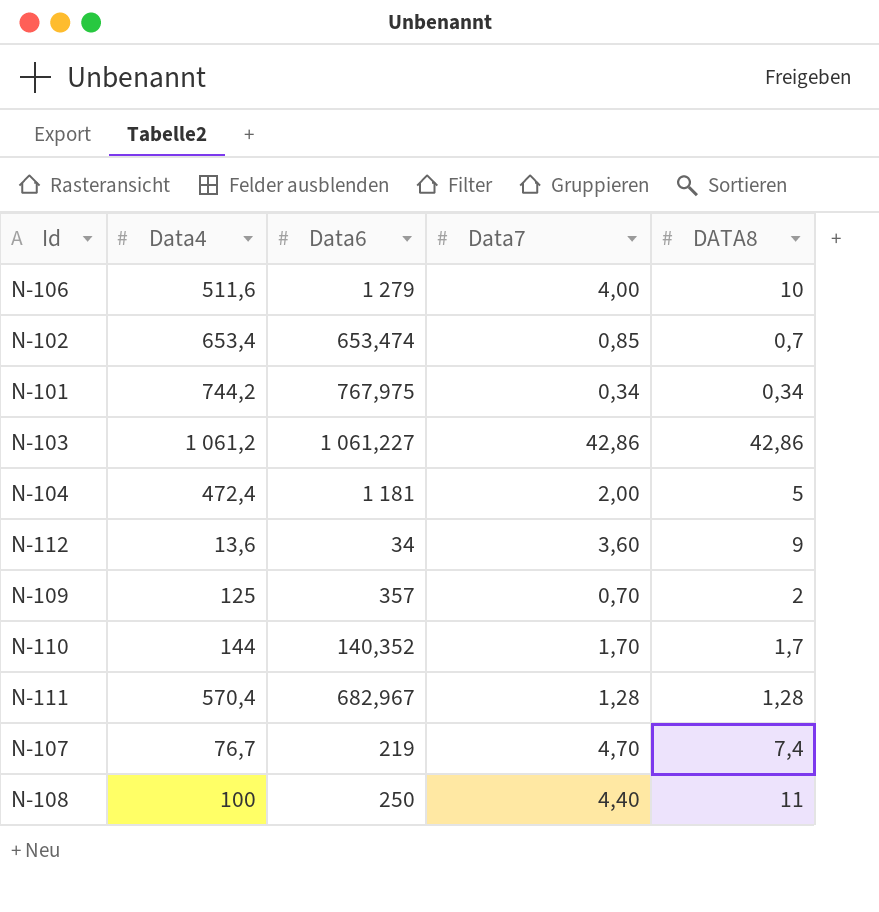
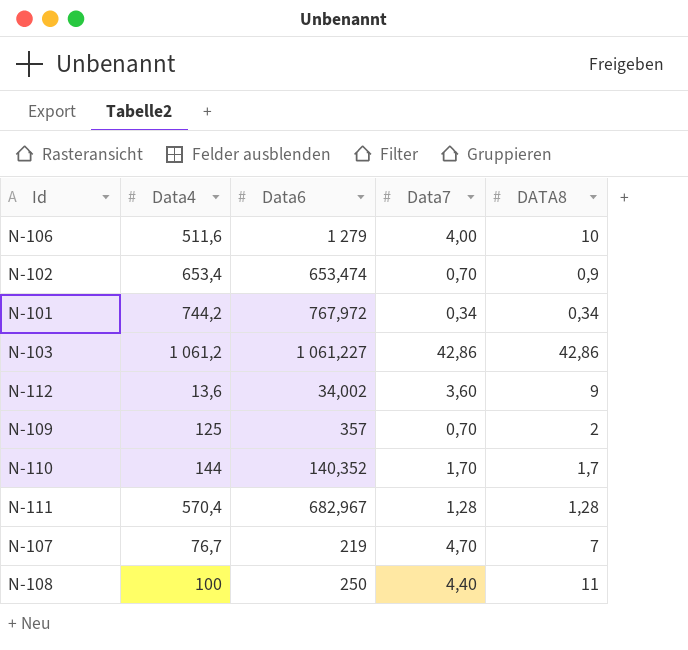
row N-104: 472,4 | 1 181 | 2,00 | 5 -> none
N-102 | Data7: 0,85 -> 0,70
N-102 | DATA8: 0,7 -> 0,9
N-101 | Data6: 767,975 -> 767,972
N-112 | Data6: 34 -> 34,002
N-107 | DATA8: 7,4 -> 7

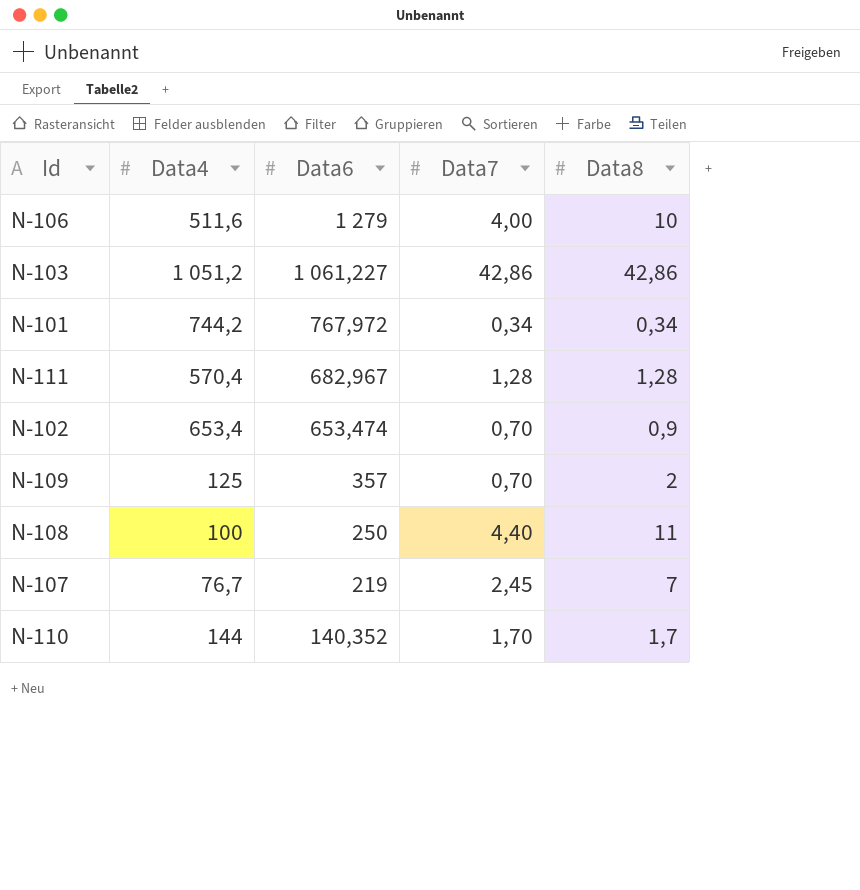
row order: none -> Data6 descending
column name: DATA8 -> Data8
row N-112: 13,6 | 34,002 | 3,60 | 9 -> none
N-103 | Data4: 1 061,2 -> 1 051,2
N-107 | Data7: 4,70 -> 2,45

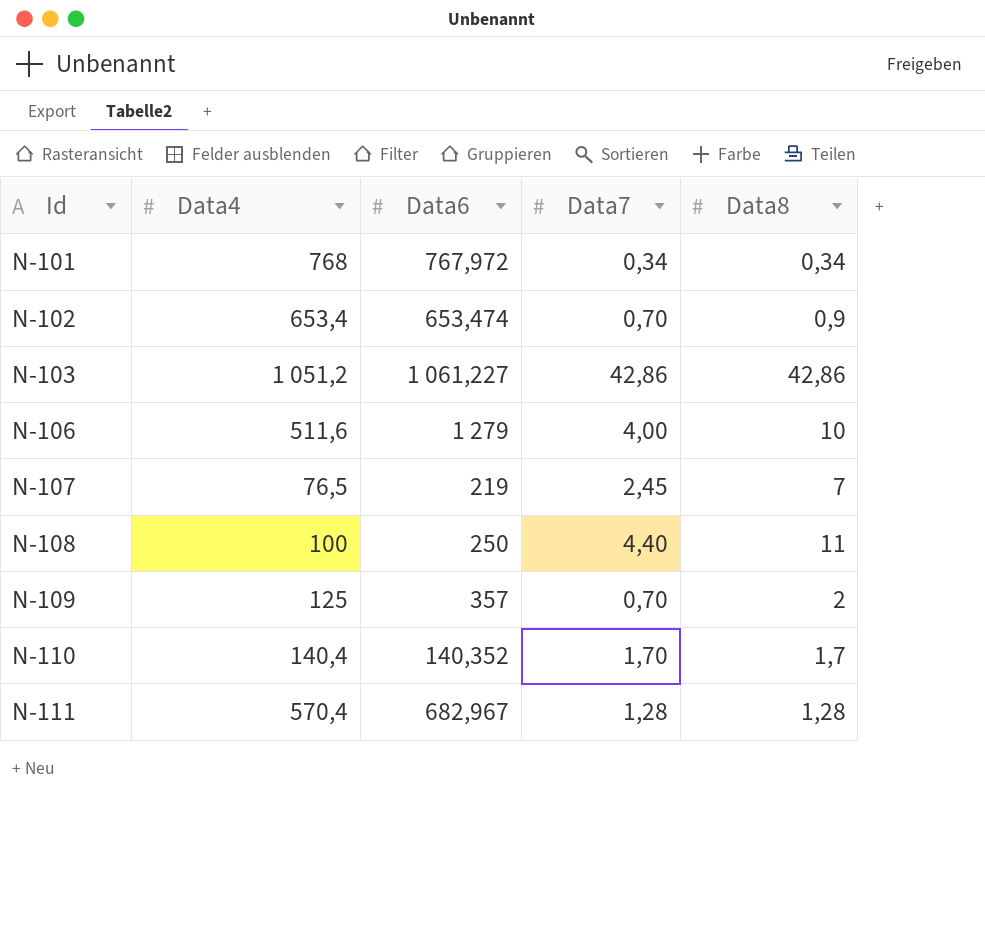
row order: Data6 descending -> Id ascending
N-101 | Data4: 744,2 -> 768
N-107 | Data4: 76,7 -> 76,5
N-110 | Data4: 144 -> 140,4

